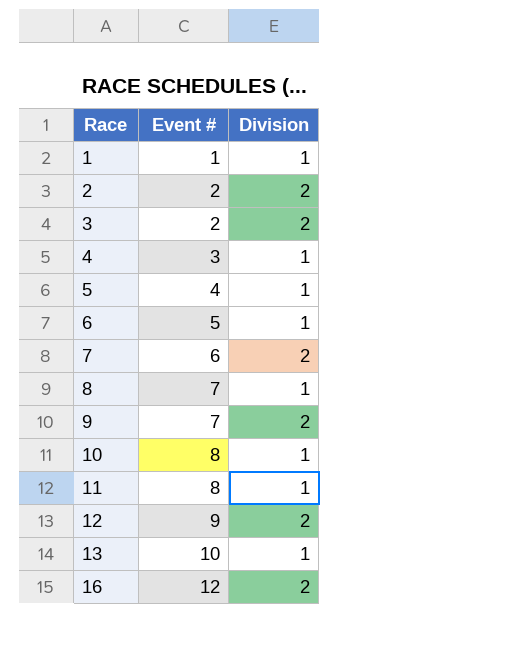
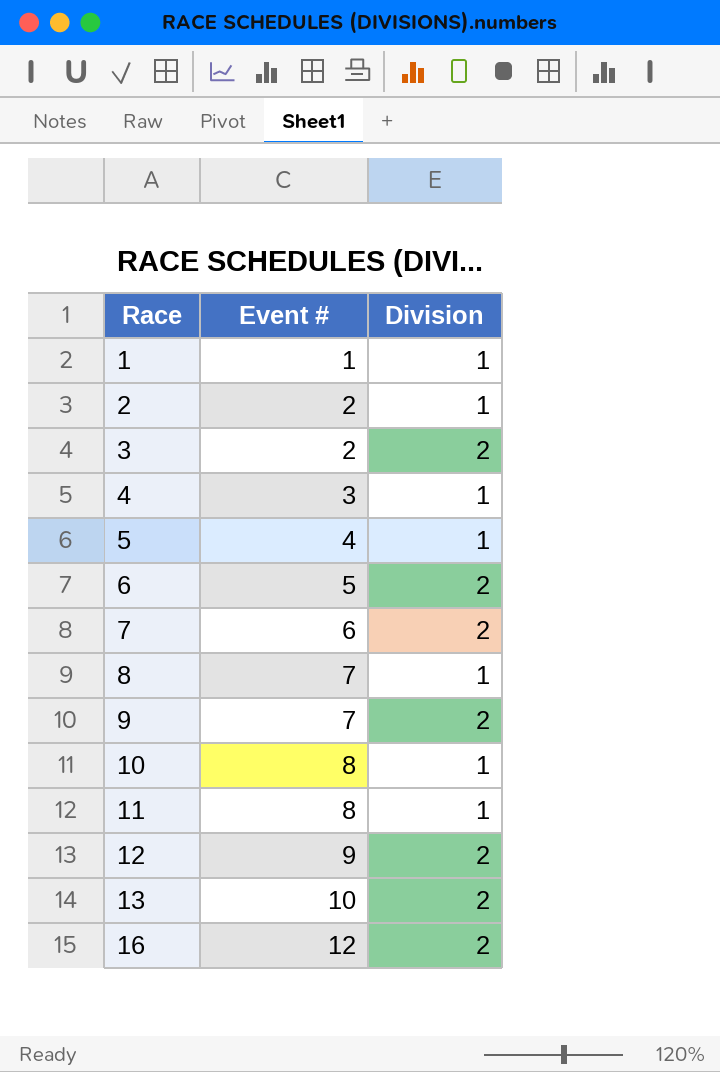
2 | Division: 2 -> 1
6 | Division: 1 -> 2
13 | Division: 1 -> 2

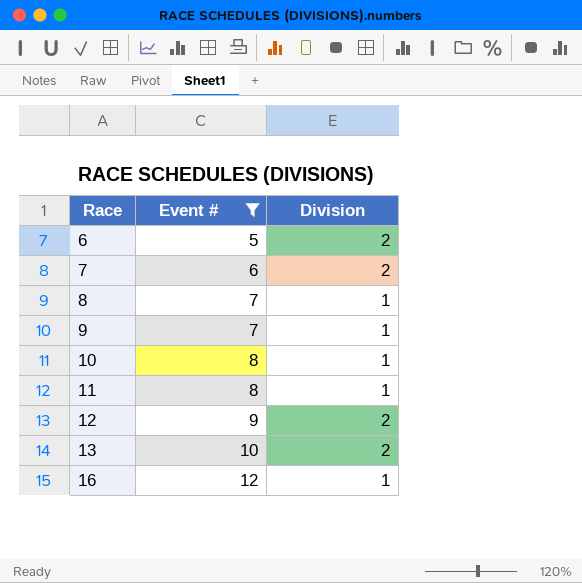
filter: none -> Event # >= 5
9 | Division: 2 -> 1
16 | Division: 2 -> 1

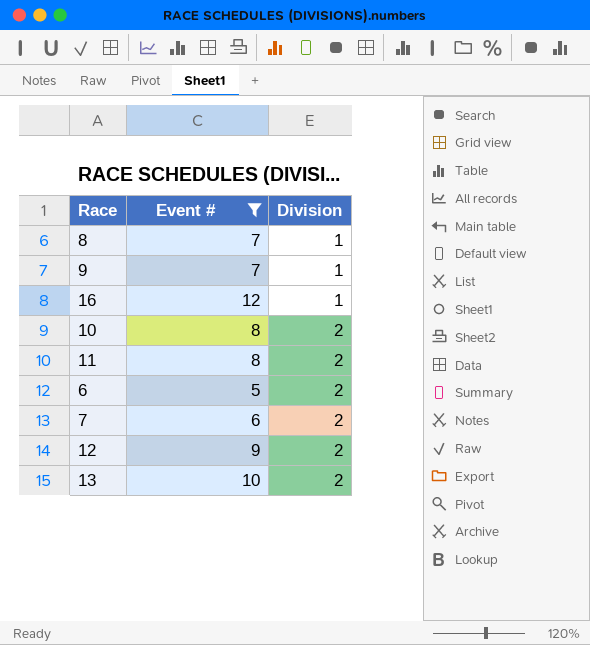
row order: Race ascending -> Division ascending
10 | Division: 1 -> 2
11 | Division: 1 -> 2

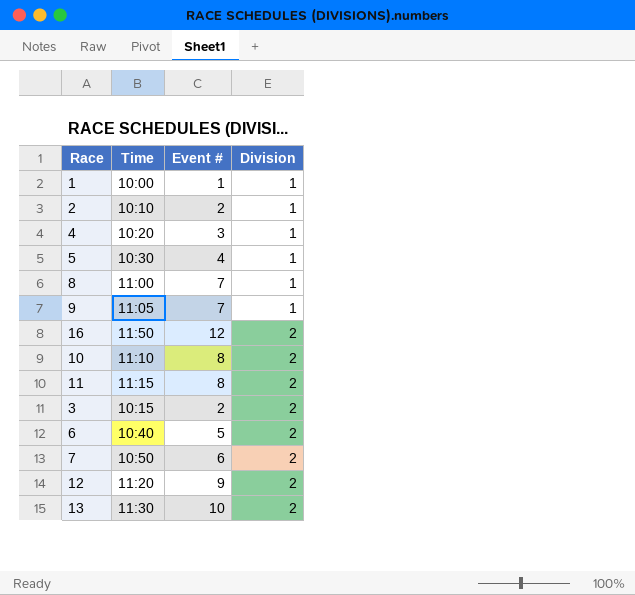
filter: Event # >= 5 -> none
column Time | position: none -> 2
16 | Division: 1 -> 2

